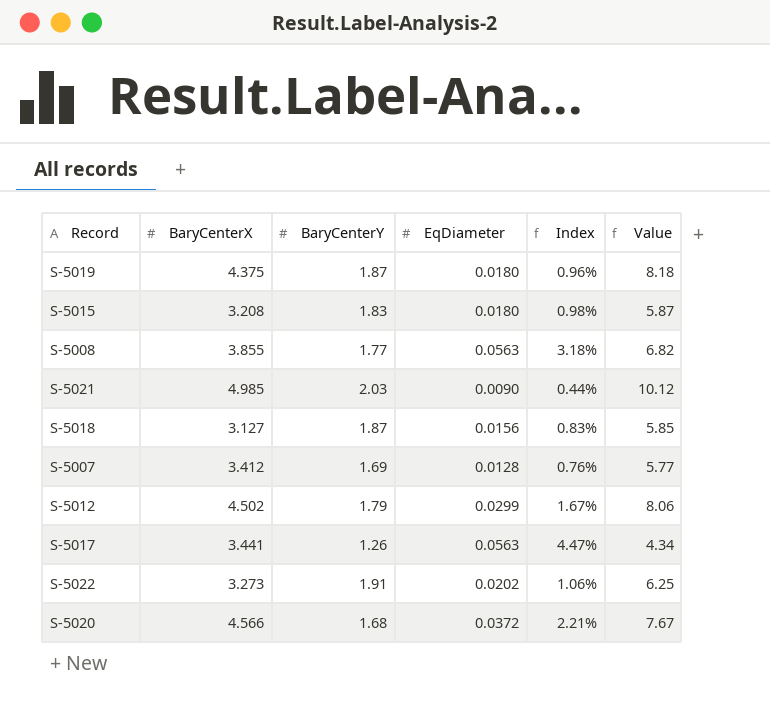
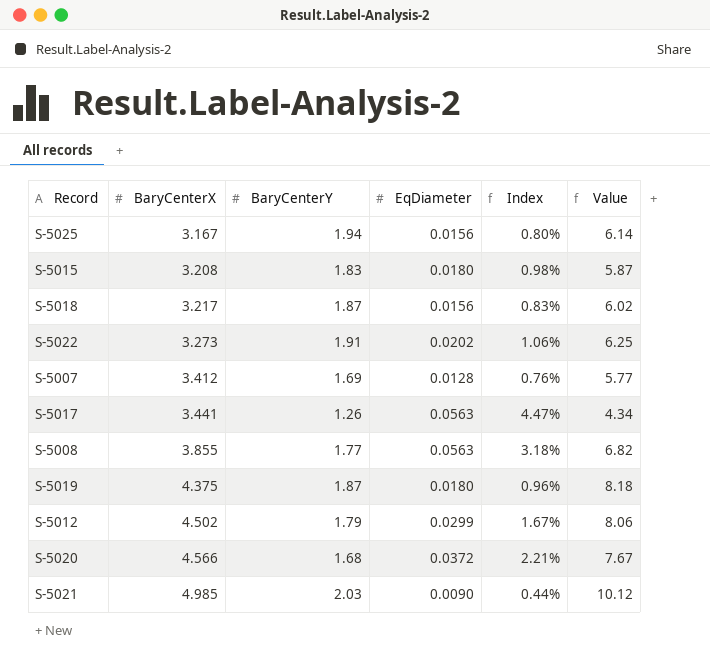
row order: none -> BaryCenterX ascending
row S-5025: none -> 3.167 | 1.94 | 0.0156 | 0.80% | 6.14
S-5018 | BaryCenterX: 3.127 -> 3.217
S-5018 | Value: 5.85 -> 6.02

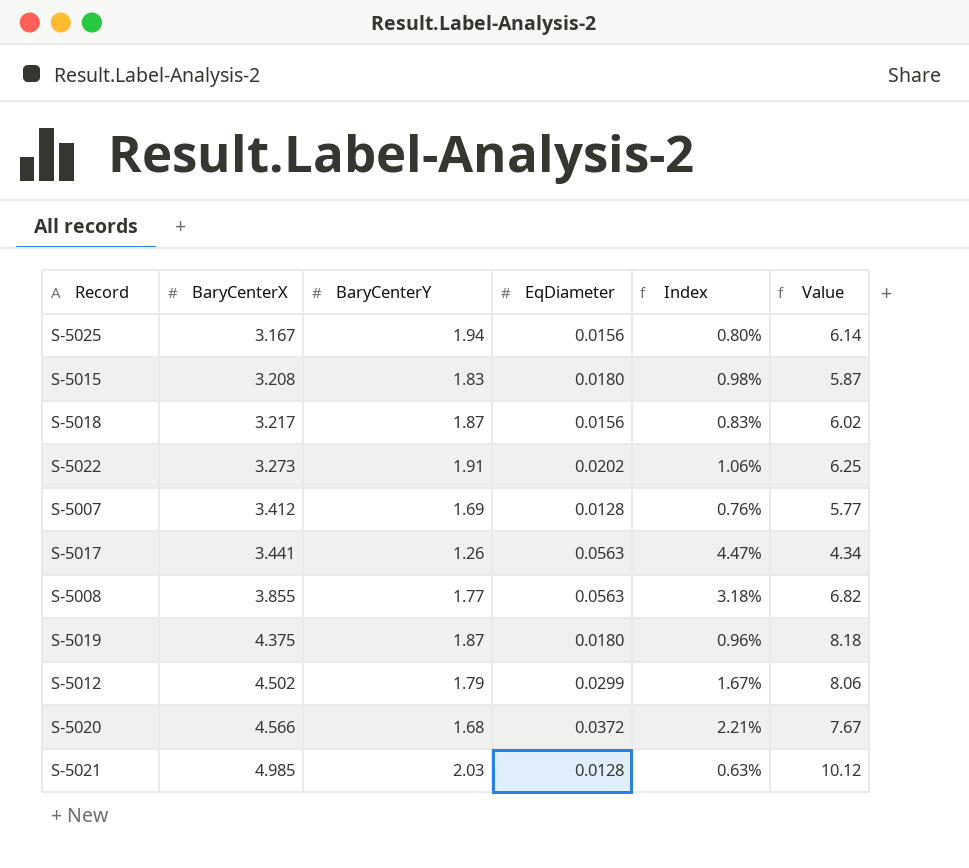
S-5021 | EqDiameter: 0.0090 -> 0.0128
S-5021 | Index: 0.44% -> 0.63%

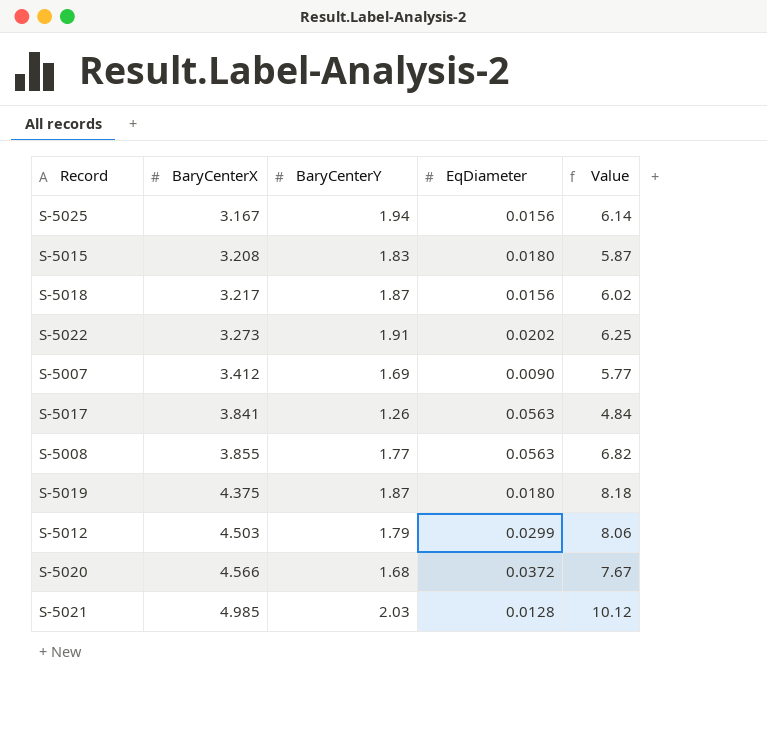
column Index | formula: [EqDiameter] / [BaryCenterY] -> none
S-5007 | EqDiameter: 0.0128 -> 0.0090
S-5017 | BaryCenterX: 3.441 -> 3.841
S-5017 | Value: 4.34 -> 4.84
S-5012 | BaryCenterX: 4.502 -> 4.503

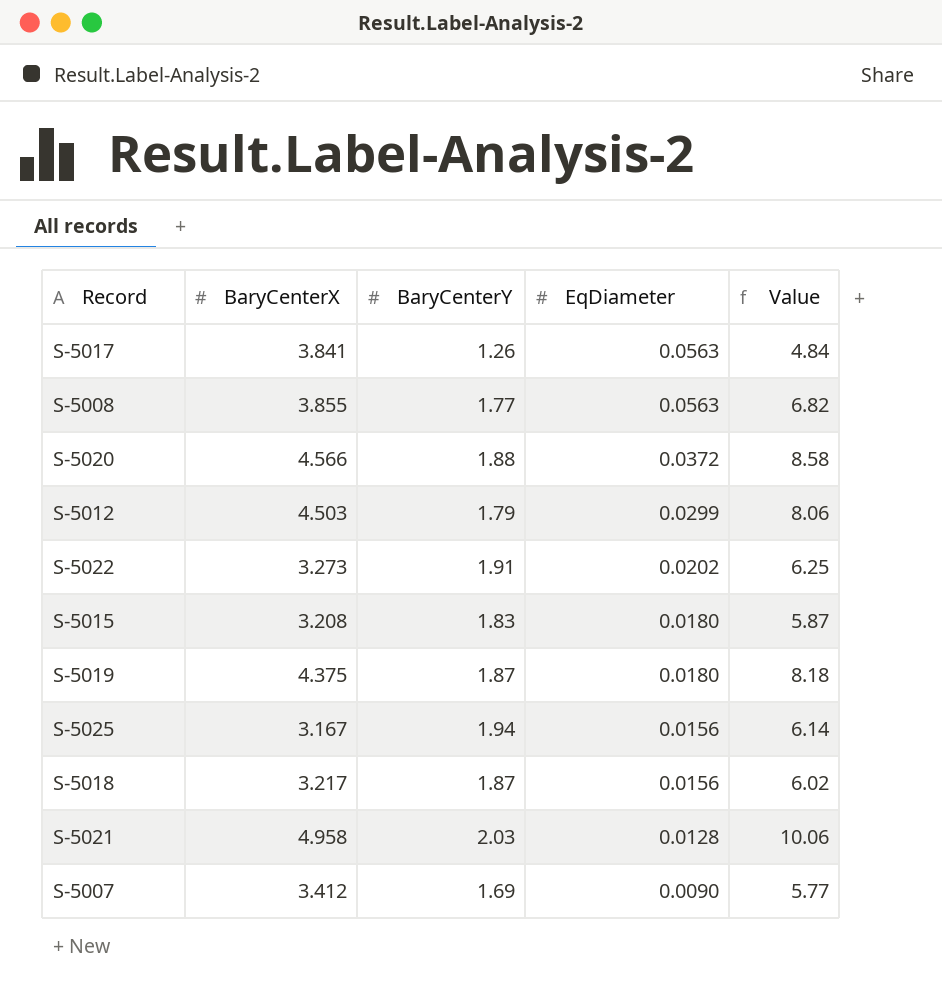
row order: BaryCenterX ascending -> EqDiameter descending
S-5020 | BaryCenterY: 1.68 -> 1.88
S-5020 | Value: 7.67 -> 8.58
S-5021 | BaryCenterX: 4.985 -> 4.958
S-5021 | Value: 10.12 -> 10.06

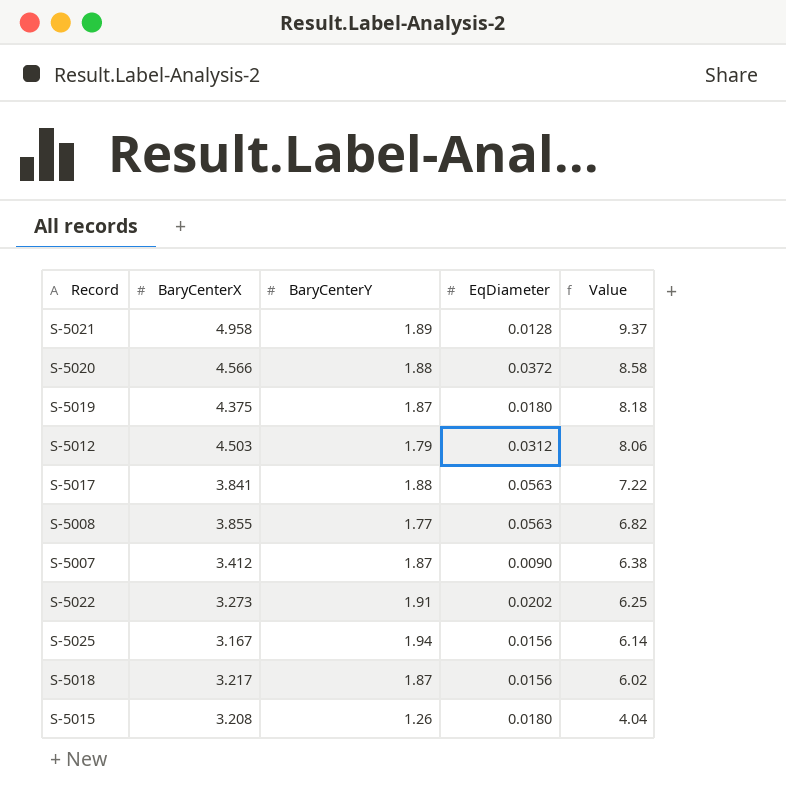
row order: EqDiameter descending -> Value descending
S-5021 | BaryCenterY: 2.03 -> 1.89
S-5021 | Value: 10.06 -> 9.37
S-5012 | EqDiameter: 0.0299 -> 0.0312
S-5017 | BaryCenterY: 1.26 -> 1.88
S-5017 | Value: 4.84 -> 7.22
S-5007 | BaryCenterY: 1.69 -> 1.87
S-5007 | Value: 5.77 -> 6.38
S-5015 | BaryCenterY: 1.83 -> 1.26
S-5015 | Value: 5.87 -> 4.04

